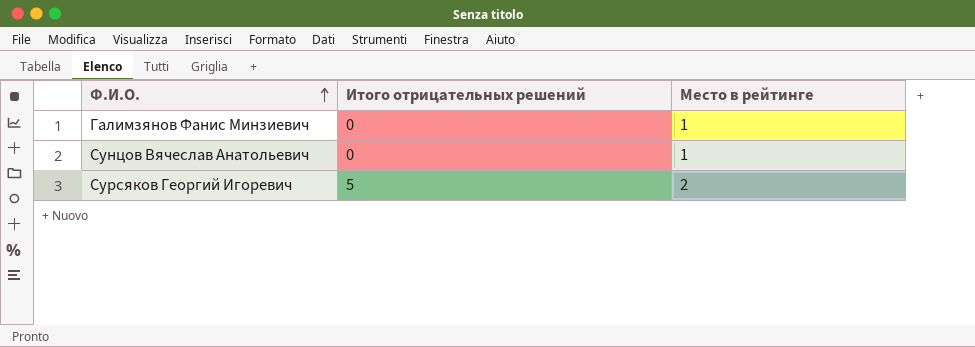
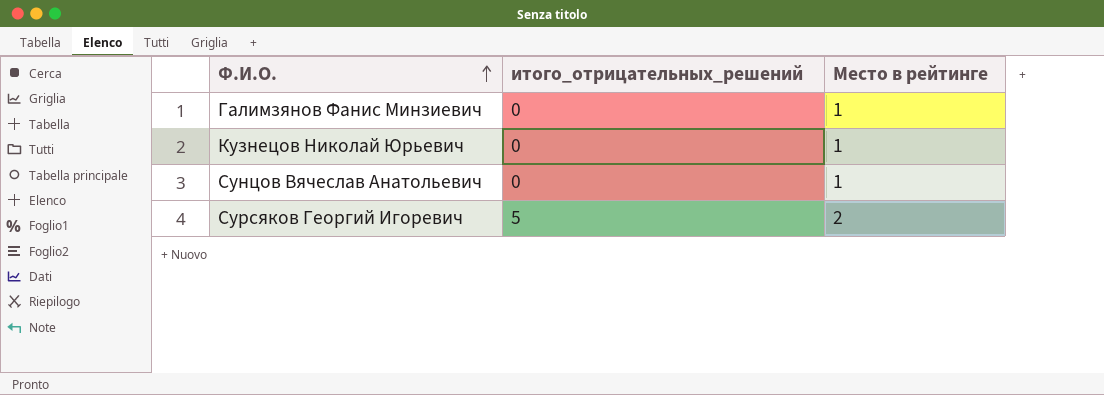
column name: Итого отрицательных решений -> итого_отрицательных_решений
row Кузнецов Николай Юрьевич: none -> 0 | 1

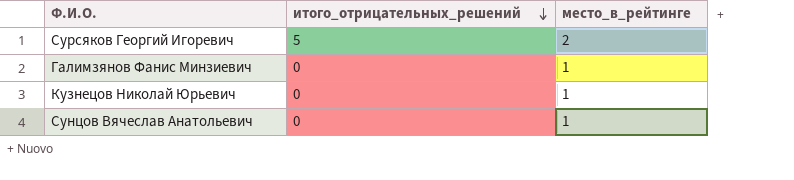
row order: Ф.И.О. ascending -> итого_отрицательных_решений descending
column name: Место в рейтинге -> место_в_рейтинге

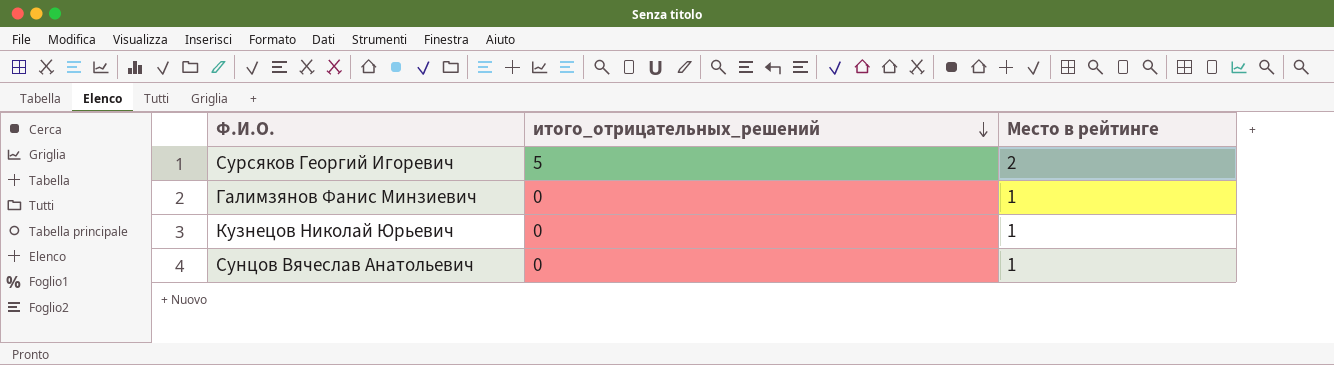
column name: место_в_рейтинге -> Место в рейтинге

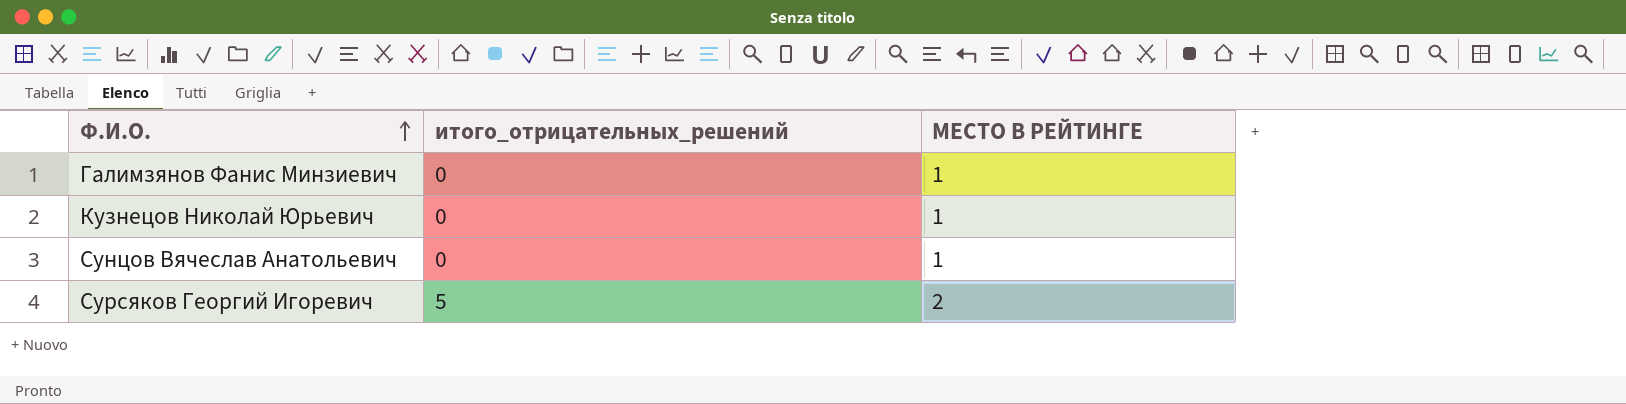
row order: итого_отрицательных_решений descending -> Ф.И.О. ascending
column name: Место в рейтинге -> МЕСТО В РЕЙТИНГЕ

